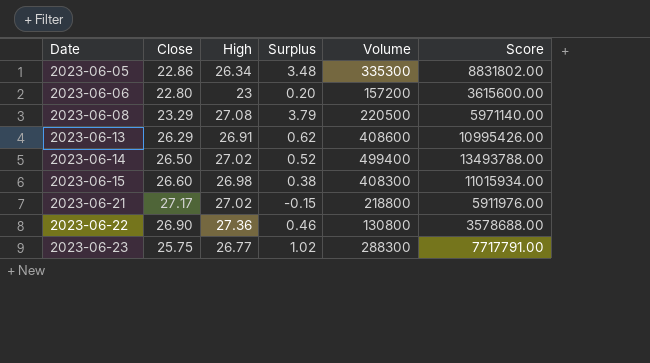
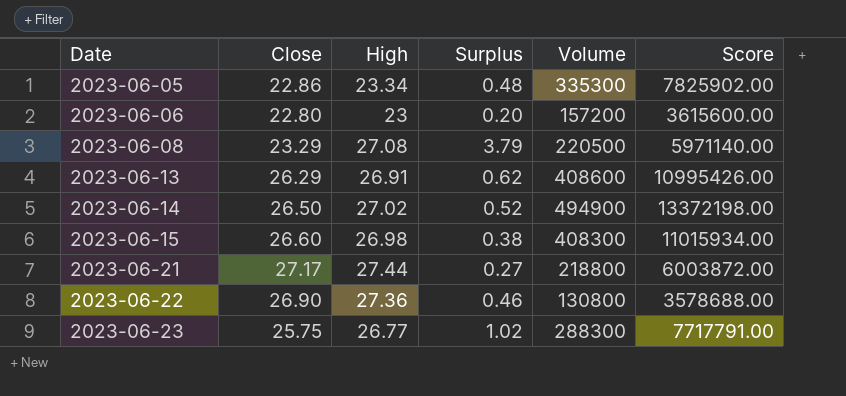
2023-06-05 | High: 26.34 -> 23.34
2023-06-05 | Surplus: 3.48 -> 0.48
2023-06-05 | Score: 8831802.00 -> 7825902.00
2023-06-14 | Volume: 499400 -> 494900
2023-06-14 | Score: 13493788.00 -> 13372198.00
2023-06-21 | High: 27.02 -> 27.44
2023-06-21 | Surplus: -0.15 -> 0.27
2023-06-21 | Score: 5911976.00 -> 6003872.00

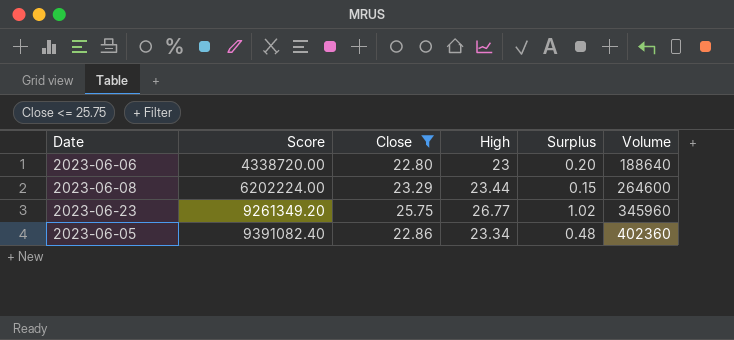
filter: none -> Close <= 25.75
row order: Date ascending -> Score ascending
column Score | position: 6 -> 2
2023-06-06 | Score: 3615600.00 -> 4338720.00
2023-06-06 | Volume: 157200 -> 188640
2023-06-08 | Score: 5971140.00 -> 6202224.00
2023-06-08 | High: 27.08 -> 23.44
2023-06-08 | Surplus: 3.79 -> 0.15
2023-06-08 | Volume: 220500 -> 264600
2023-06-23 | Score: 7717791.00 -> 9261349.20
2023-06-23 | Volume: 288300 -> 345960
2023-06-05 | Score: 7825902.00 -> 9391082.40
2023-06-05 | Volume: 335300 -> 402360

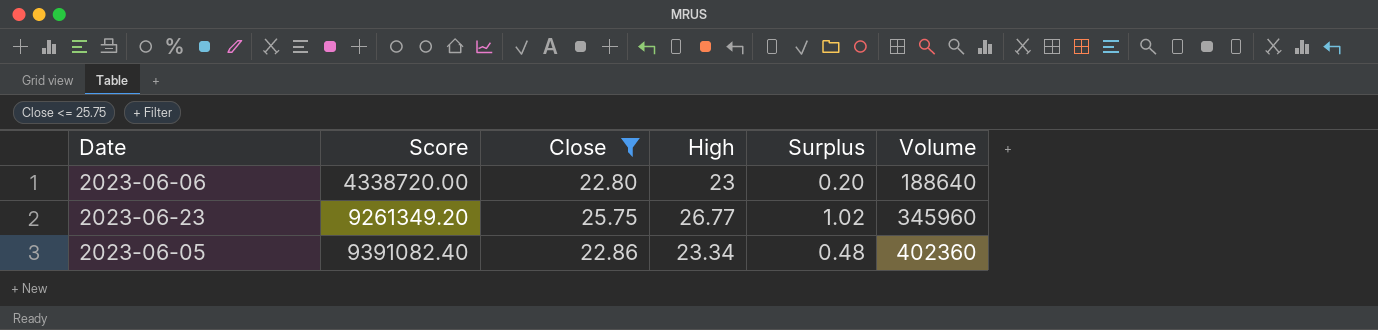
row 2023-06-08: 6202224.00 | 23.29 | 23.44 | 0.15 | 264600 -> none

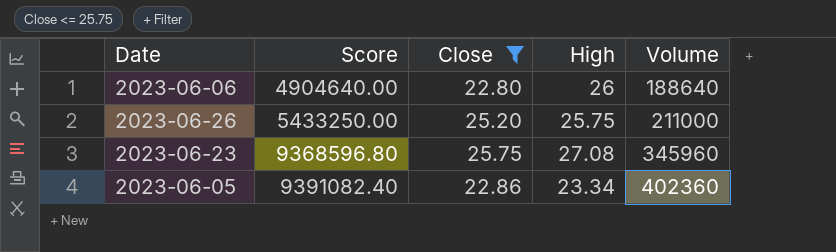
column Surplus | formula: [High] - [Close] -> none
2023-06-06 | Score: 4338720.00 -> 4904640.00
2023-06-06 | High: 23 -> 26
row 2023-06-26: none -> 5433250.00 | 25.20 | 25.75 | 211000
2023-06-23 | Score: 9261349.20 -> 9368596.80
2023-06-23 | High: 26.77 -> 27.08

